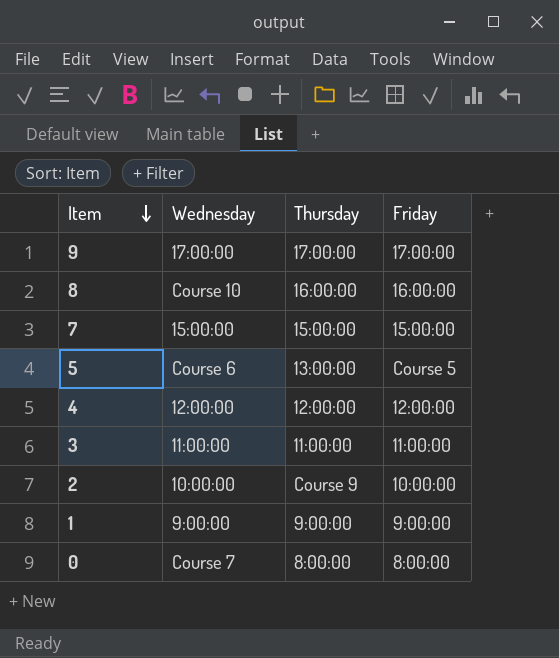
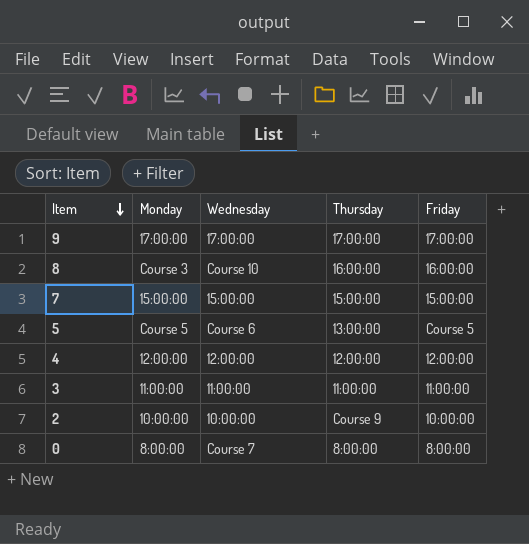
column Monday | position: none -> 2
row 1: 9:00:00 | 9:00:00 | 9:00:00 -> none

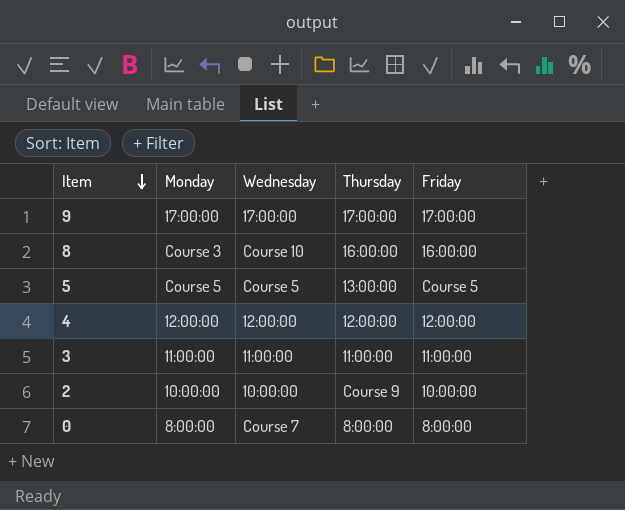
row 7: 15:00:00 | 15:00:00 | 15:00:00 | 15:00:00 -> none
5 | Wednesday: Course 6 -> Course 5

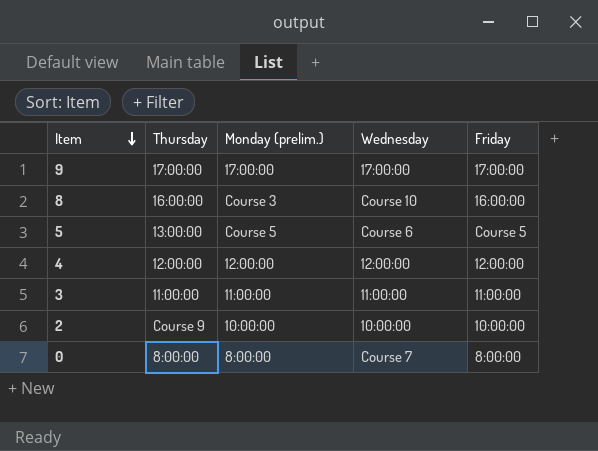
column Thursday | position: 4 -> 2
column name: Monday -> Monday (prelim.)
5 | Wednesday: Course 5 -> Course 6

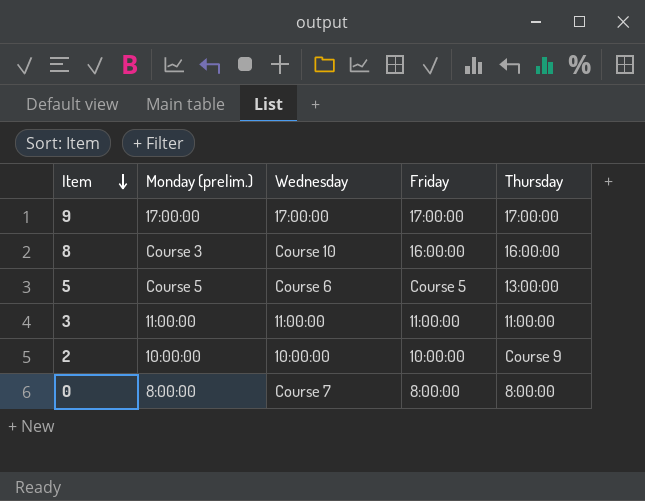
column Thursday | position: 2 -> 5
row 4: 12:00:00 | 12:00:00 | 12:00:00 | 12:00:00 -> none

